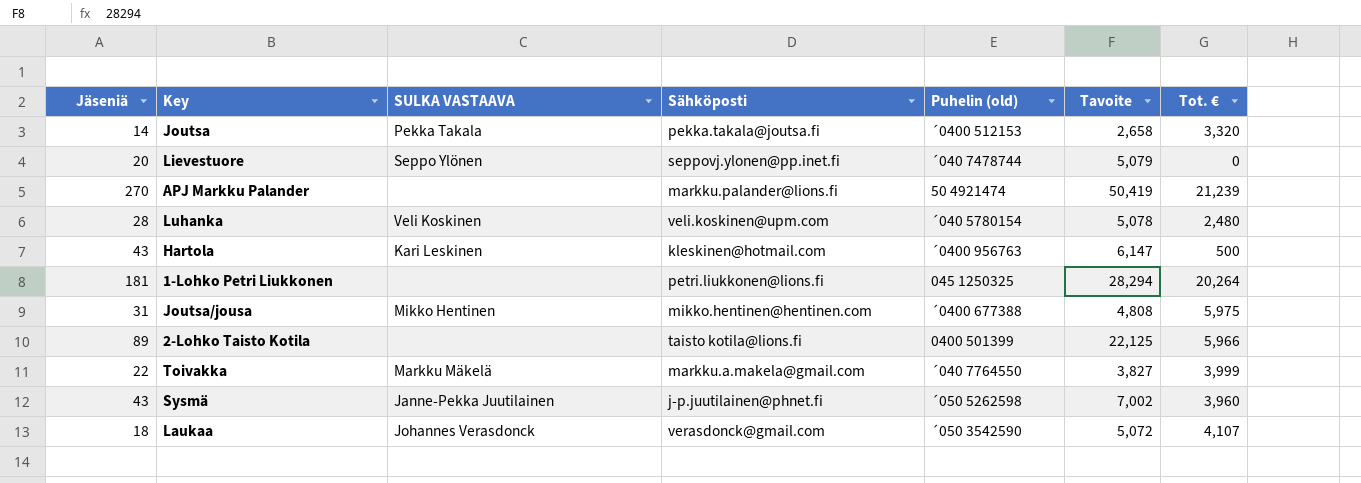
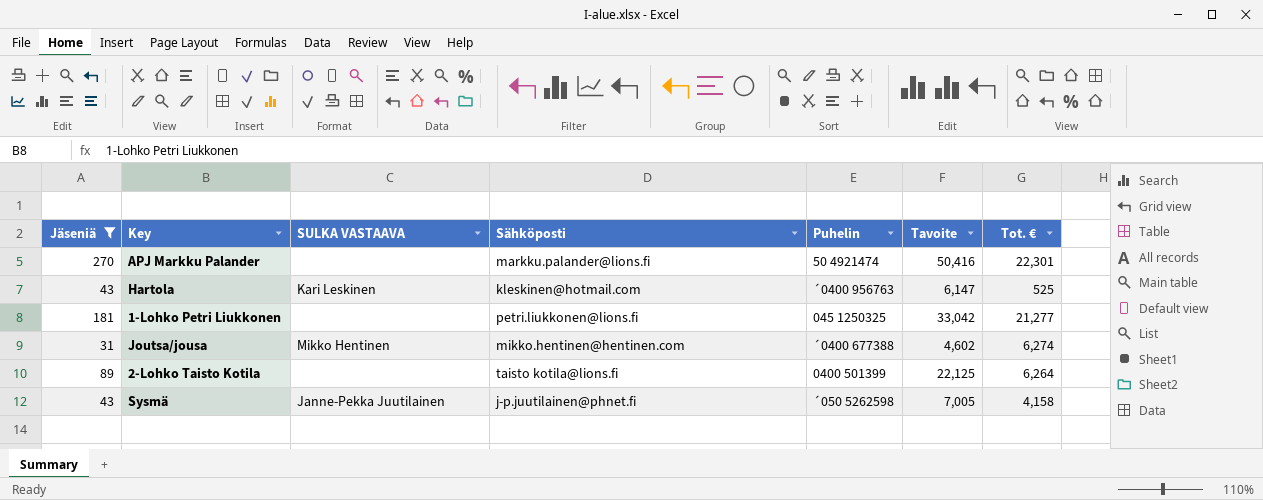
filter: none -> Jäseniä >= 31
column name: Puhelin (old) -> Puhelin
APJ Markku Palander | Tavoite: 50,419 -> 50,416
APJ Markku Palander | Tot. €: 21,239 -> 22,301
Hartola | Tot. €: 500 -> 525
1-Lohko Petri Liukkonen | Tavoite: 28,294 -> 33,042
1-Lohko Petri Liukkonen | Tot. €: 20,264 -> 21,277
Joutsa/jousa | Tavoite: 4,808 -> 4,602
Joutsa/jousa | Tot. €: 5,975 -> 6,274
2-Lohko Taisto Kotila | Tot. €: 5,966 -> 6,264
Sysmä | Tavoite: 7,002 -> 7,005
Sysmä | Tot. €: 3,960 -> 4,158

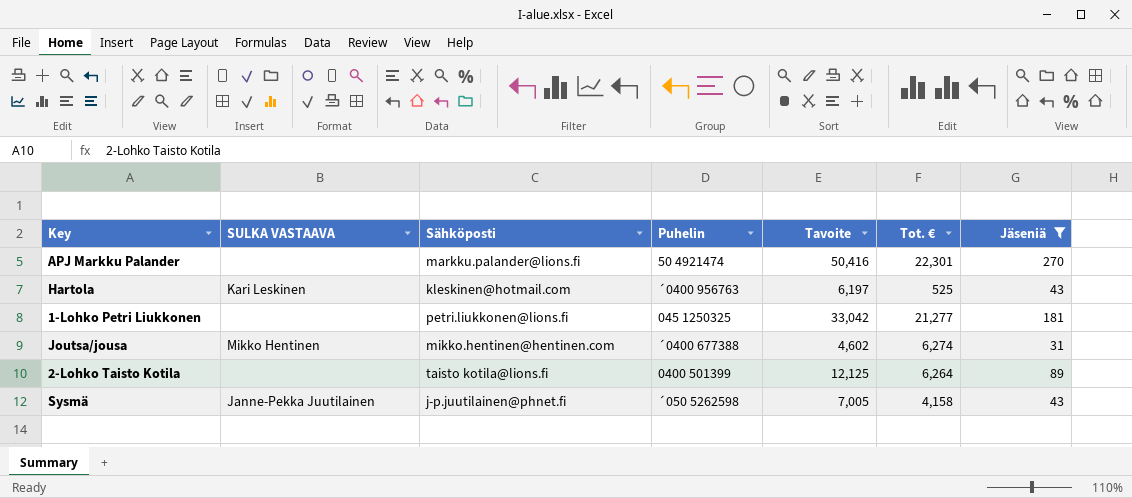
column Jäseniä | position: 1 -> 7
Hartola | Tavoite: 6,147 -> 6,197
2-Lohko Taisto Kotila | Tavoite: 22,125 -> 12,125

